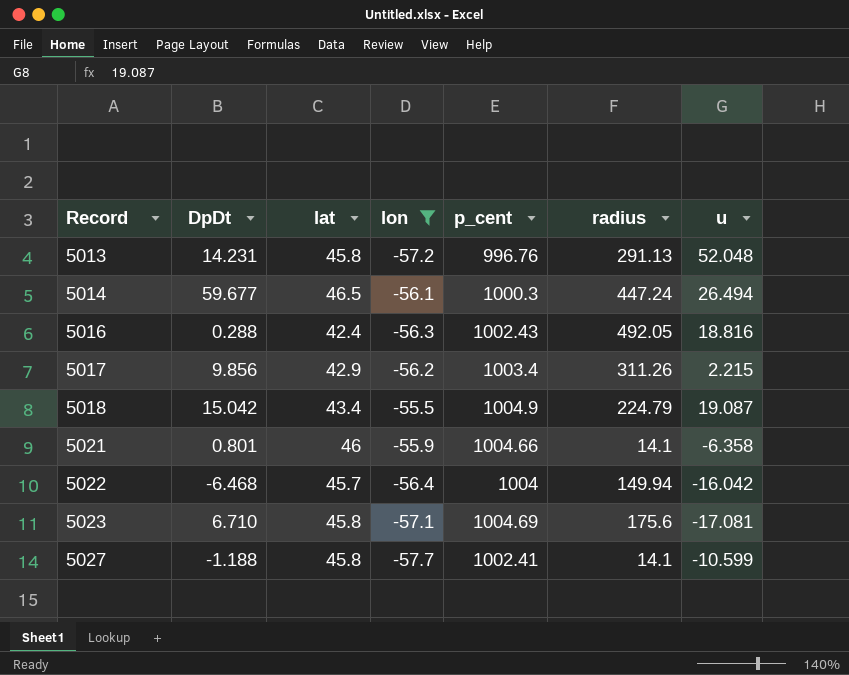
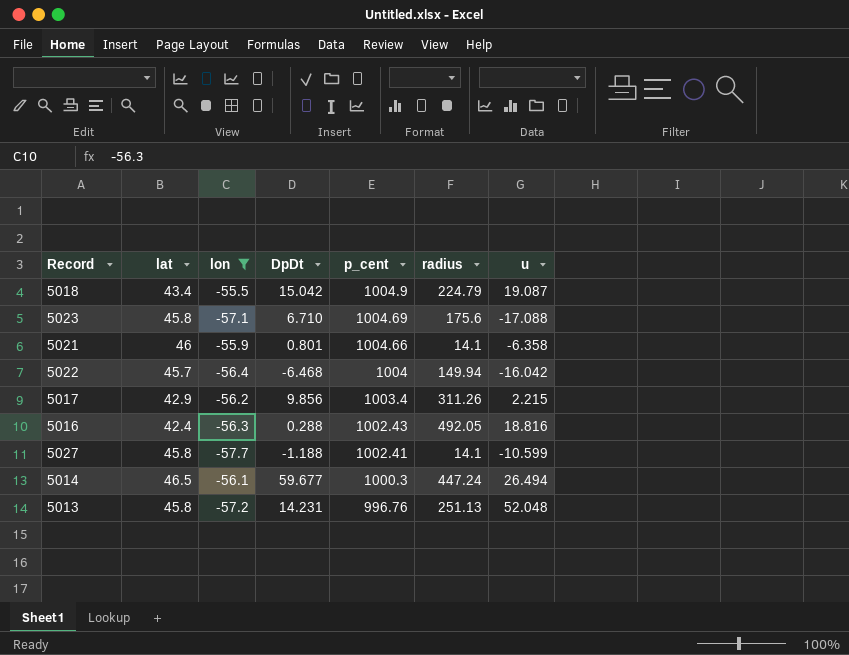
row order: Record ascending -> p_cent descending
column DpDt | position: 2 -> 4
5023 | u: -17.081 -> -17.088
5013 | radius: 291.13 -> 251.13

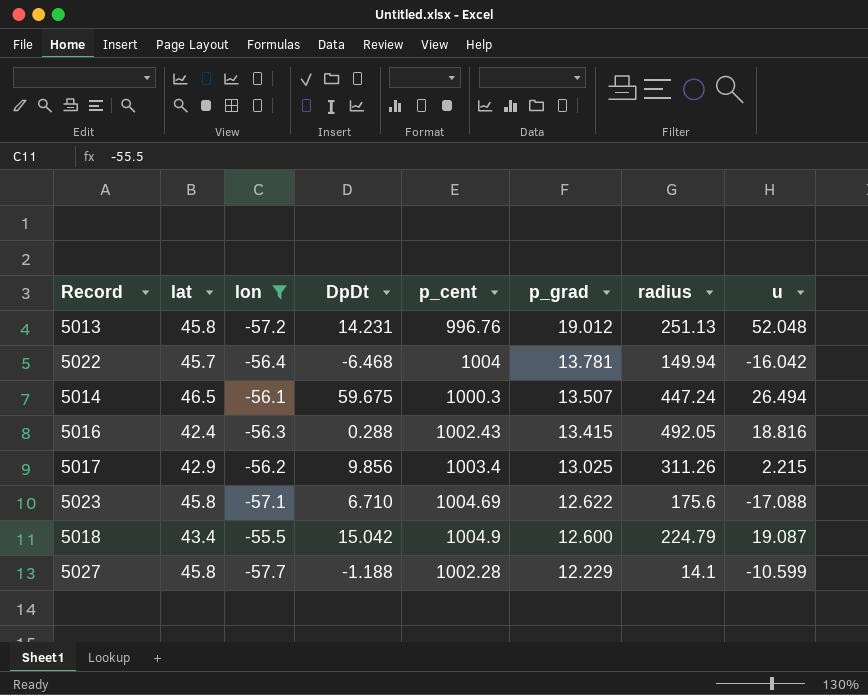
row order: p_cent descending -> p_grad descending
column p_grad | position: none -> 6
row 5021: 46 | -55.9 | 0.801 | 1004.66 | 14.1 | -6.358 -> none
5014 | DpDt: 59.677 -> 59.675
5027 | p_cent: 1002.41 -> 1002.28

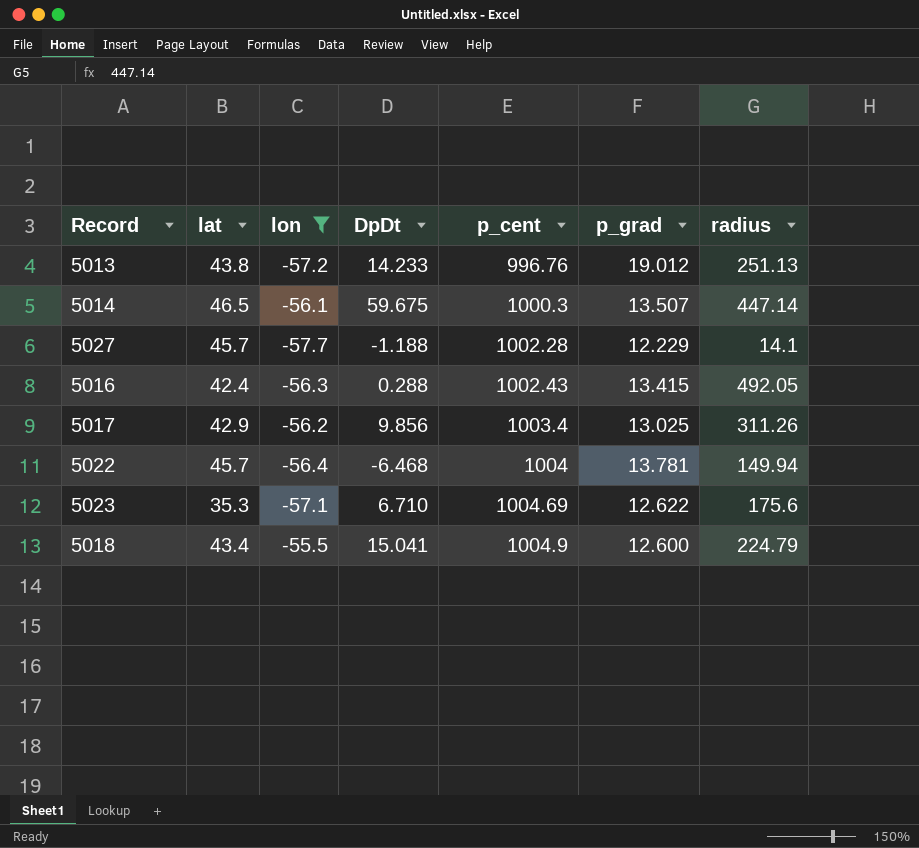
row order: p_grad descending -> p_cent ascending
column u | position: 8 -> none
5013 | lat: 45.8 -> 43.8
5013 | DpDt: 14.231 -> 14.233
5014 | radius: 447.24 -> 447.14
5027 | lat: 45.8 -> 45.7
5023 | lat: 45.8 -> 35.3
5018 | DpDt: 15.042 -> 15.041

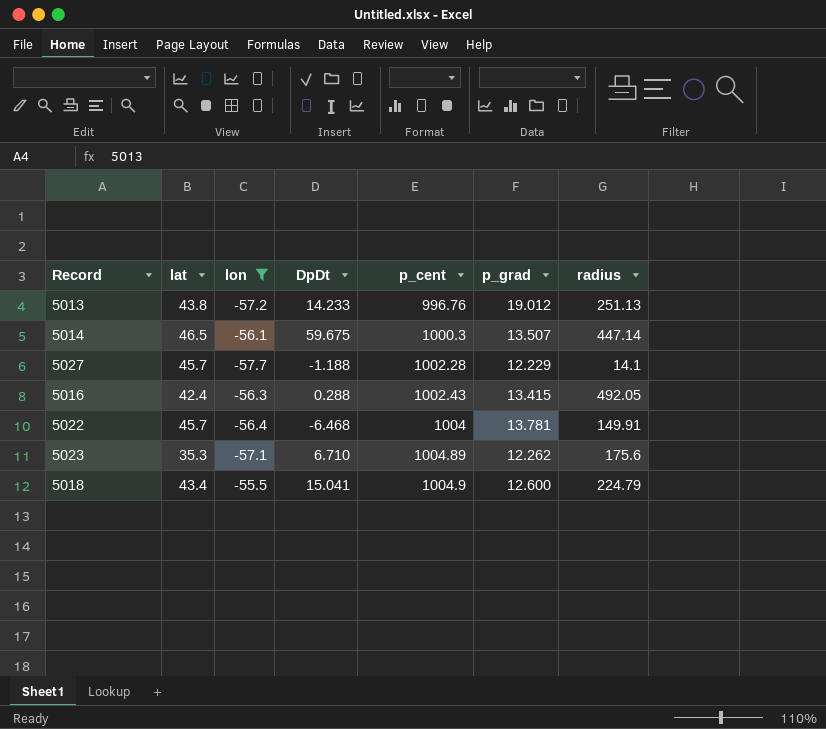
row 5017: 42.9 | -56.2 | 9.856 | 1003.4 | 13.025 | 311.26 -> none
5022 | radius: 149.94 -> 149.91
5023 | p_cent: 1004.69 -> 1004.89
5023 | p_grad: 12.622 -> 12.262

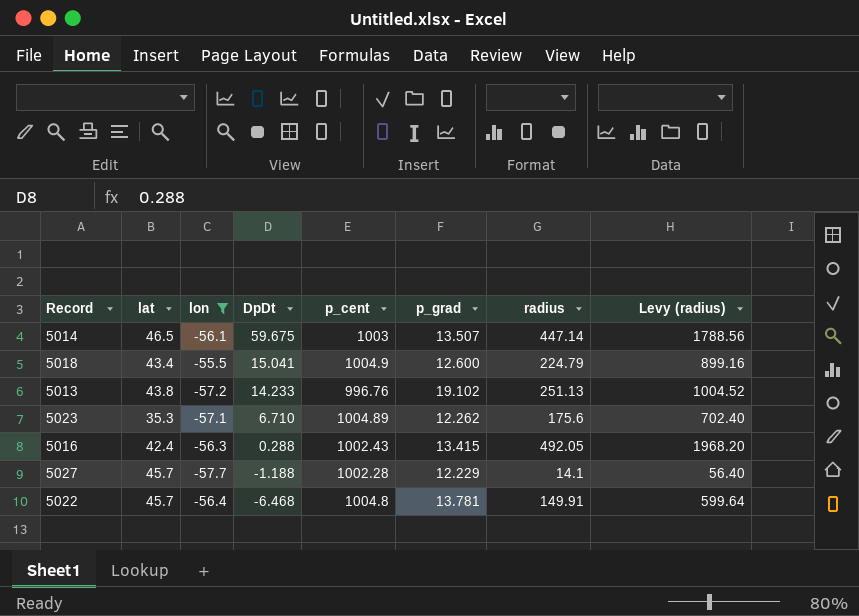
row order: p_cent ascending -> DpDt descending
column Levy (radius) | formula: none -> [radius] * 4
5014 | p_cent: 1000.3 -> 1003
5013 | p_grad: 19.012 -> 19.102
5022 | p_cent: 1004 -> 1004.8

